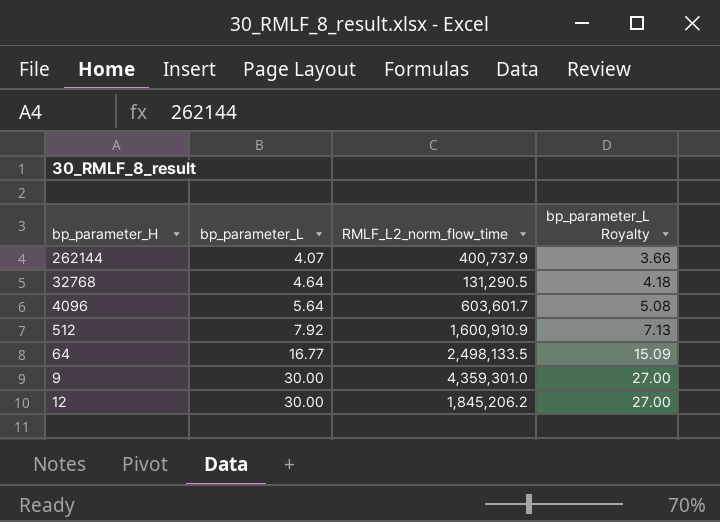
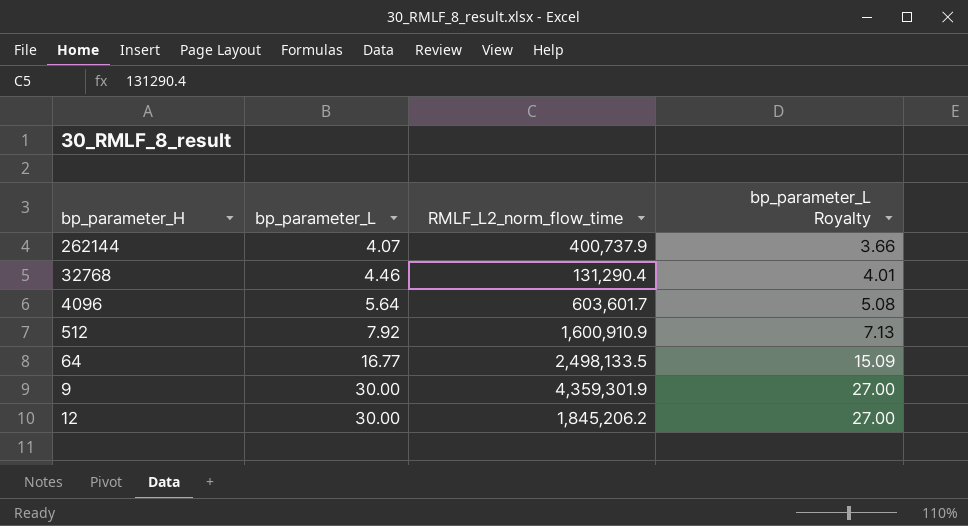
32768 | bp_parameter_L: 4.64 -> 4.46
32768 | RMLF_L2_norm_flow_time: 131,290.5 -> 131,290.4
32768 | bp_parameter_L Royalty: 4.18 -> 4.01
9 | RMLF_L2_norm_flow_time: 4,359,301.0 -> 4,359,301.9

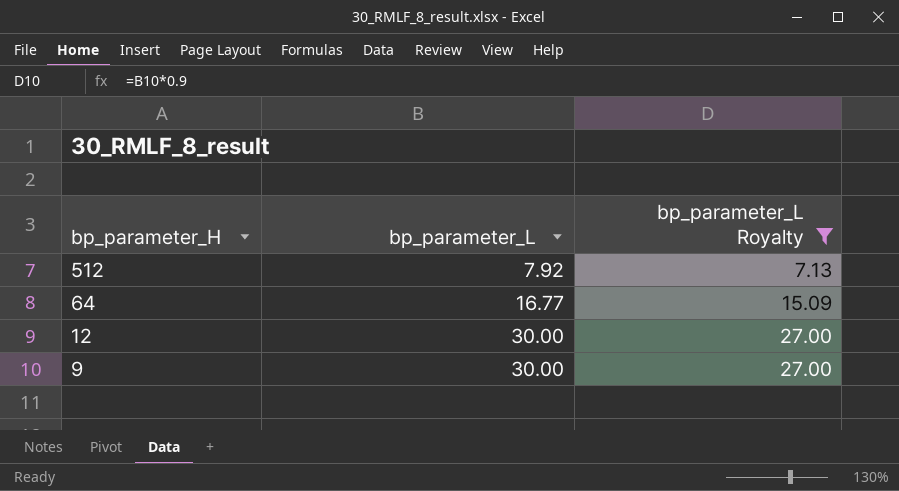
filter: none -> bp_parameter_L Royalty >= 7.13
row order: bp_parameter_L ascending -> bp_parameter_H descending
column RMLF_L2_norm_flow_time | position: 3 -> none

